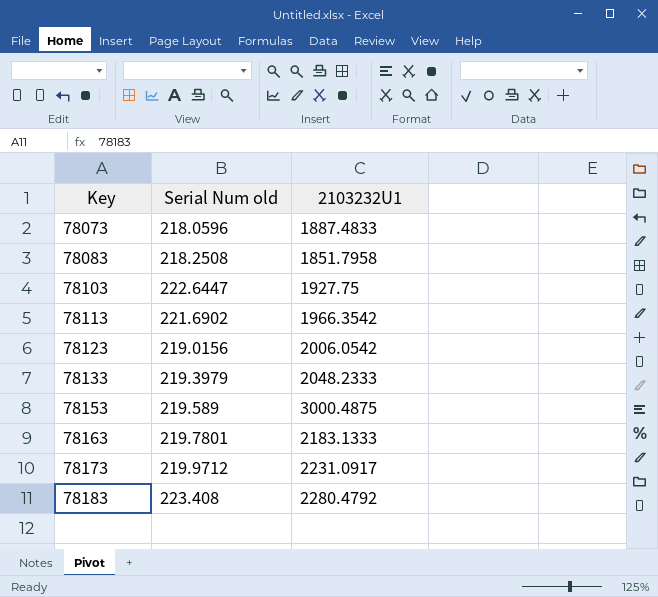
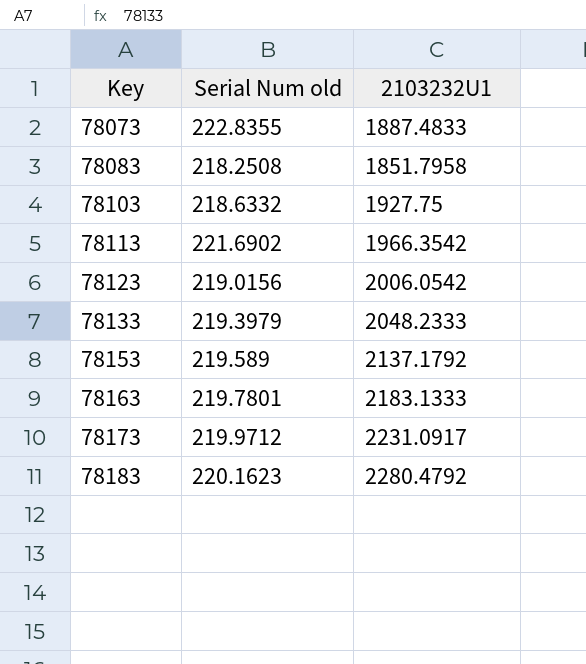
78073 | Serial Num old: 218.0596 -> 222.8355
78103 | Serial Num old: 222.6447 -> 218.6332
78153 | 2103232U1: 3000.4875 -> 2137.1792
78183 | Serial Num old: 223.408 -> 220.1623

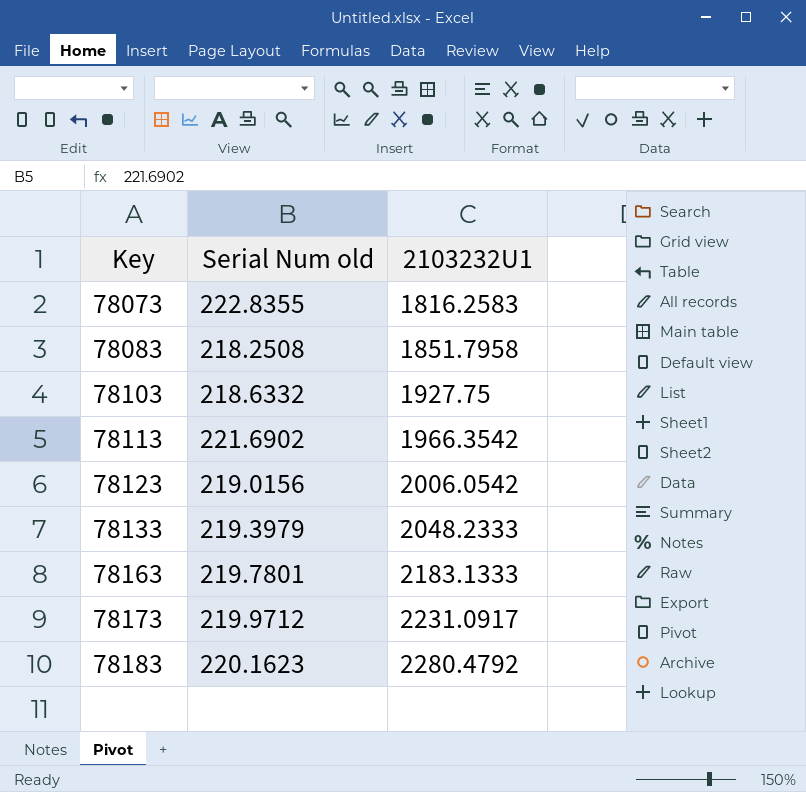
row 78153: 219.589 | 2137.1792 -> none
78073 | 2103232U1: 1887.4833 -> 1816.2583

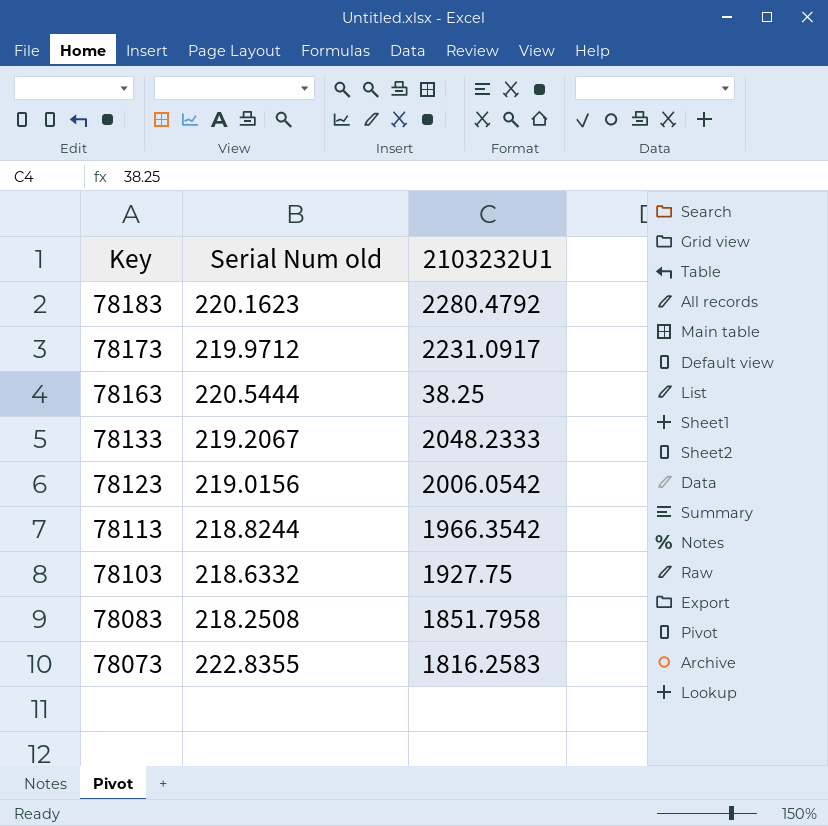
row order: Key ascending -> Key descending
78163 | Serial Num old: 219.7801 -> 220.5444
78163 | 2103232U1: 2183.1333 -> 38.25
78133 | Serial Num old: 219.3979 -> 219.2067
78113 | Serial Num old: 221.6902 -> 218.8244

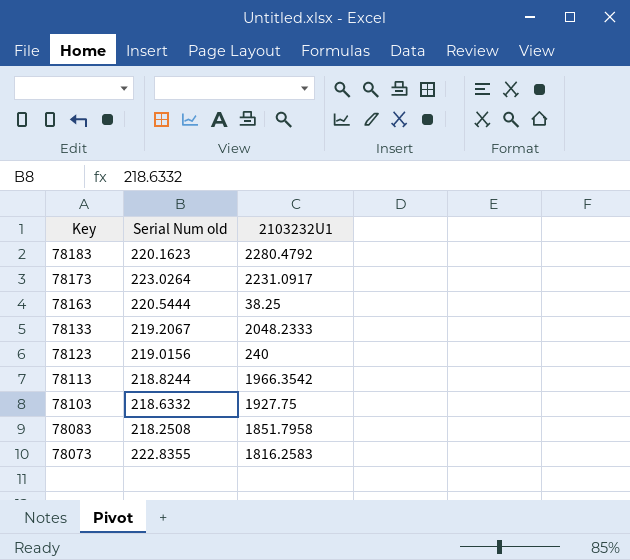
78173 | Serial Num old: 219.9712 -> 223.0264
78123 | 2103232U1: 2006.0542 -> 240

